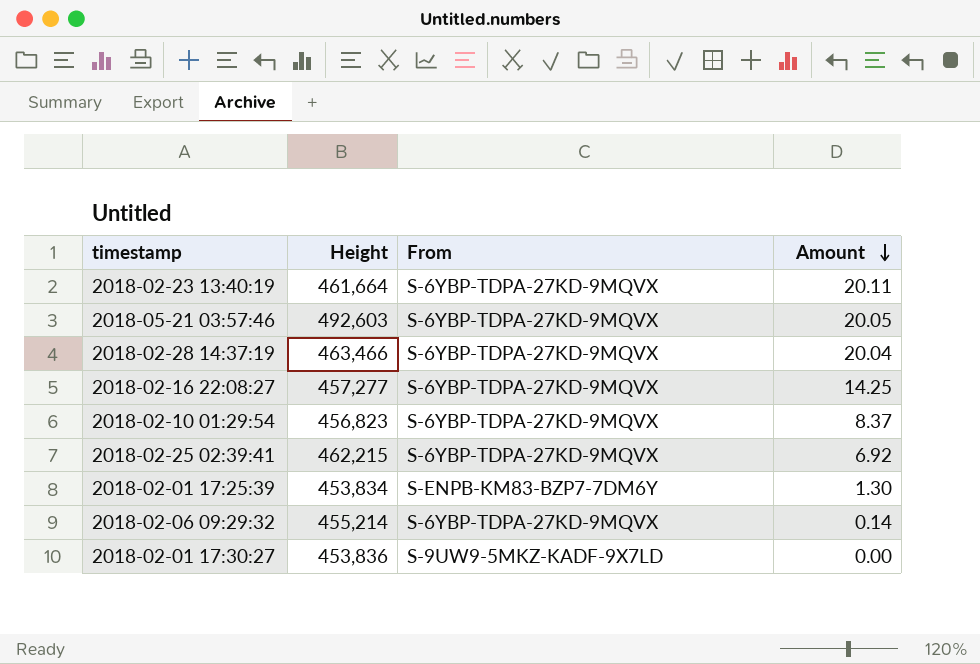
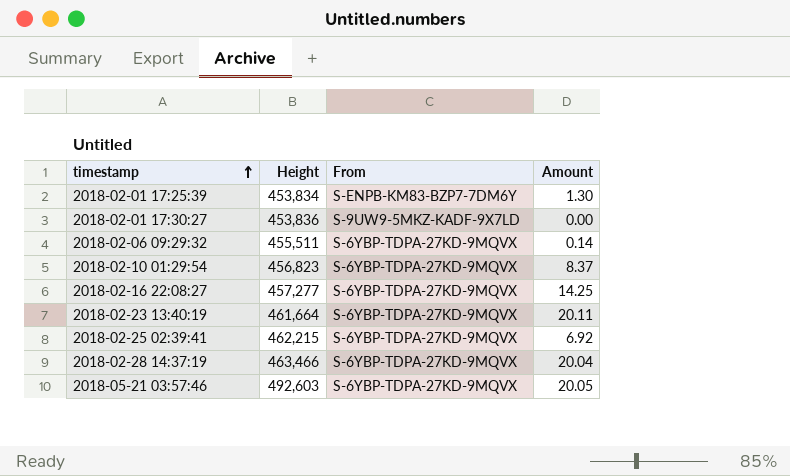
row order: Amount descending -> timestamp ascending
2018-02-06 09:29:32 | Height: 455,214 -> 455,511

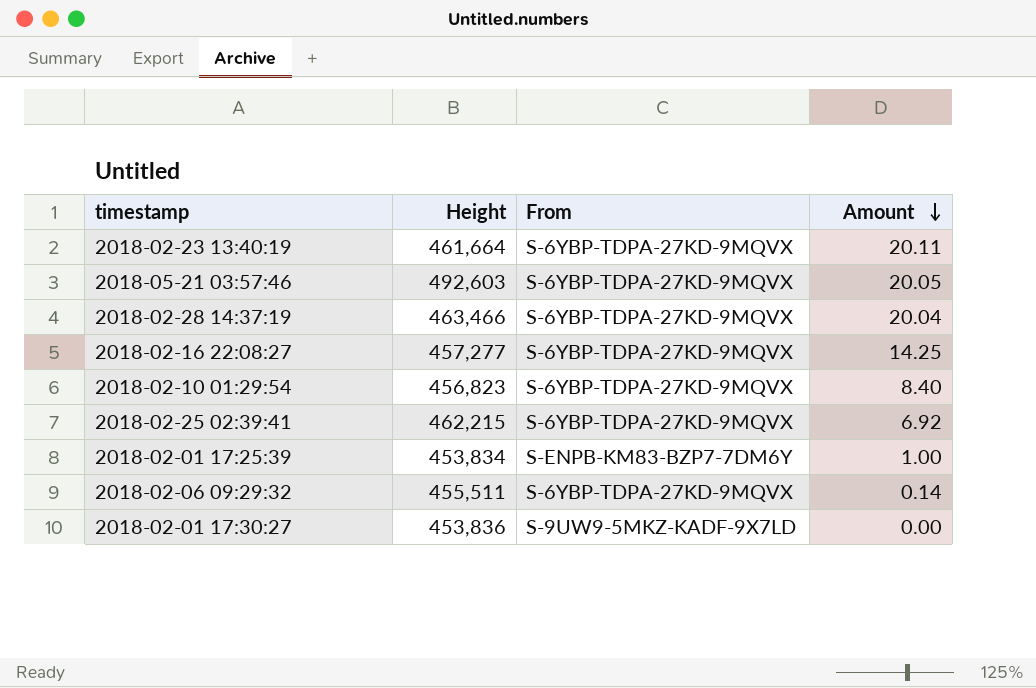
row order: timestamp ascending -> Amount descending
2018-02-10 01:29:54 | Amount: 8.37 -> 8.40
2018-02-01 17:25:39 | Amount: 1.30 -> 1.00

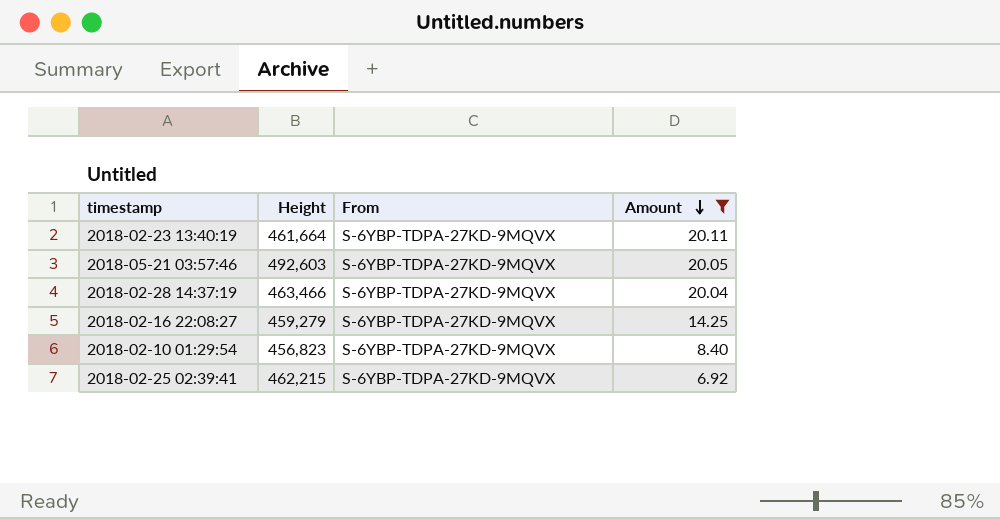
filter: none -> Amount >= 6.92
2018-02-16 22:08:27 | Height: 457,277 -> 459,279

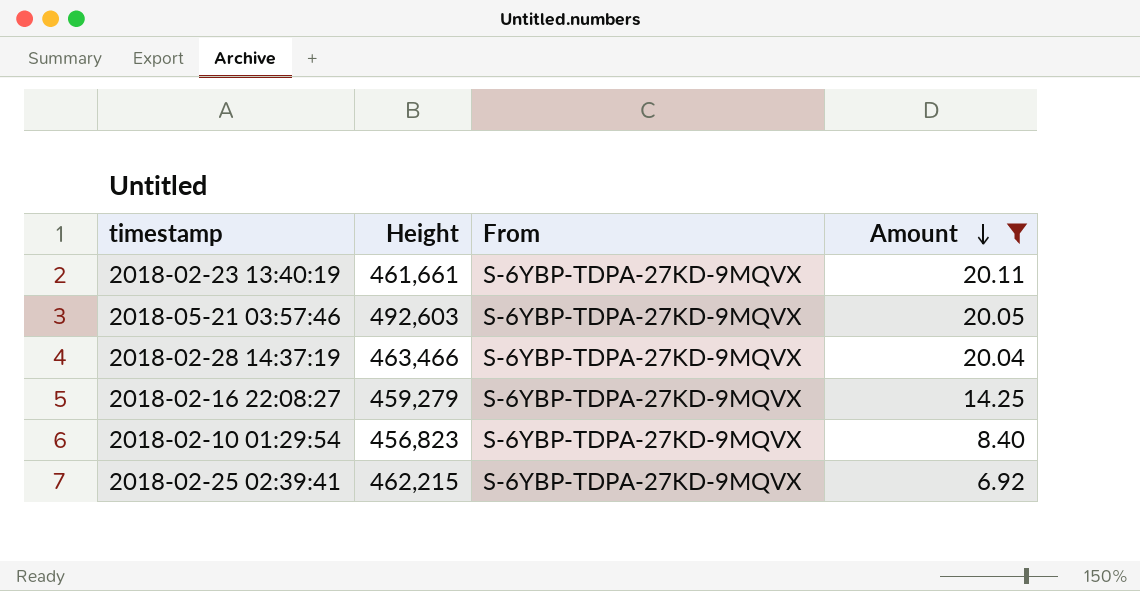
2018-02-23 13:40:19 | Height: 461,664 -> 461,661

